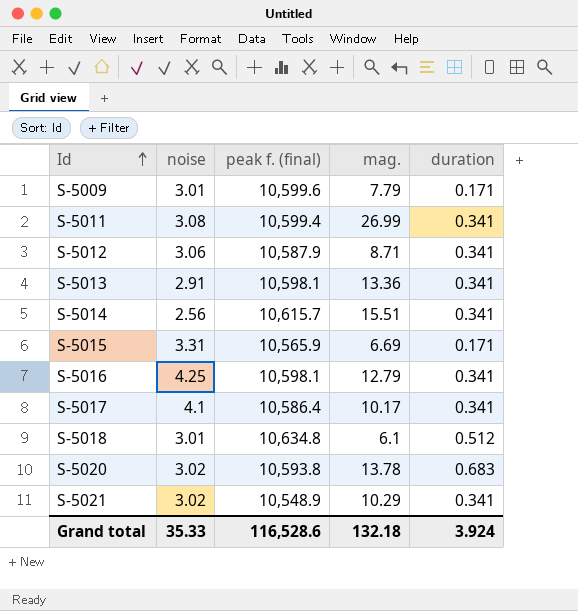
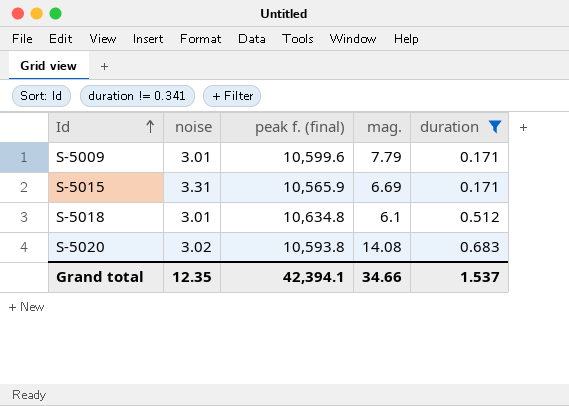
filter: none -> duration != 0.341
S-5020 | mag.: 13.78 -> 14.08
Grand total | noise: 35.33 -> 12.35
Grand total | peak f. (final): 116,528.6 -> 42,394.1
Grand total | mag.: 132.18 -> 34.66
Grand total | duration: 3.924 -> 1.537

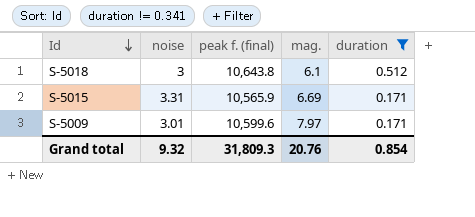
row order: Id ascending -> Id descending
row S-5020: 3.02 | 10,593.8 | 14.08 | 0.683 -> none
S-5018 | noise: 3.01 -> 3
S-5018 | peak f. (final): 10,634.8 -> 10,643.8
S-5009 | mag.: 7.79 -> 7.97
Grand total | noise: 12.35 -> 9.32
Grand total | peak f. (final): 42,394.1 -> 31,809.3
Grand total | mag.: 34.66 -> 20.76
Grand total | duration: 1.537 -> 0.854

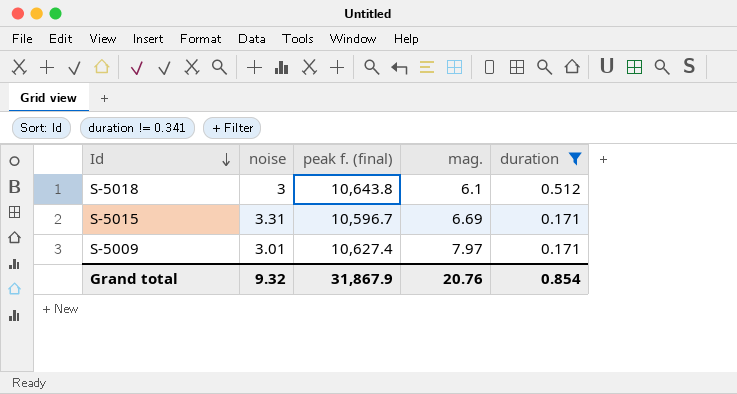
S-5015 | peak f. (final): 10,565.9 -> 10,596.7
S-5009 | peak f. (final): 10,599.6 -> 10,627.4
Grand total | peak f. (final): 31,809.3 -> 31,867.9

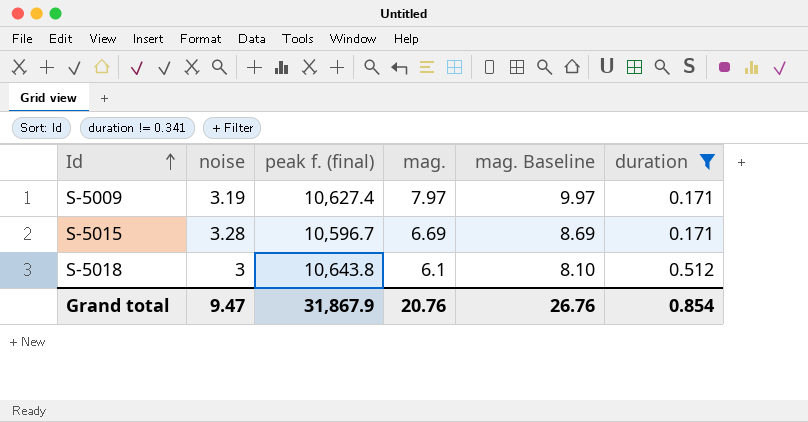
row order: Id descending -> Id ascending
column mag. Baseline | formula: none -> [mag.] + 2
S-5009 | noise: 3.01 -> 3.19
S-5015 | noise: 3.31 -> 3.28
Grand total | noise: 9.32 -> 9.47

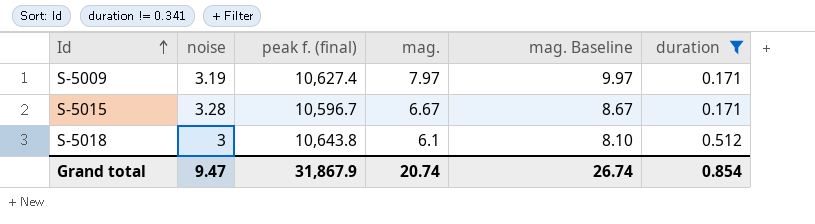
S-5015 | mag.: 6.69 -> 6.67
S-5015 | mag. Baseline: 8.69 -> 8.67
Grand total | mag.: 20.76 -> 20.74
Grand total | mag. Baseline: 26.76 -> 26.74

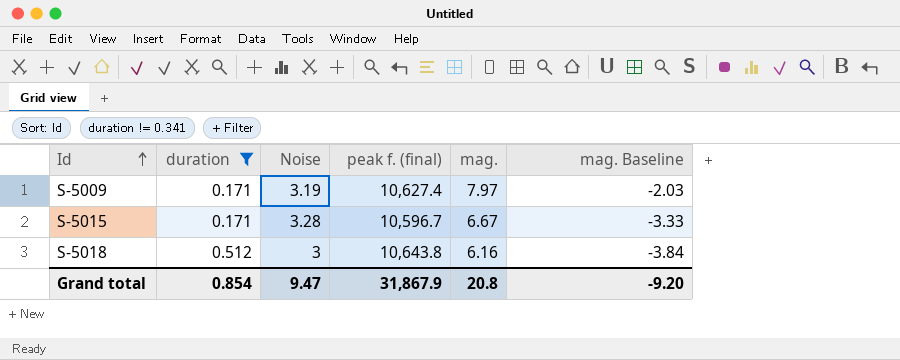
column duration | position: 6 -> 2
column name: noise -> Noise
column mag. Baseline | formula: [mag.] + 2 -> [mag.] - 10
S-5018 | mag.: 6.1 -> 6.16
Grand total | mag.: 20.74 -> 20.8
Grand total | mag. Baseline: 26.74 -> -9.20

